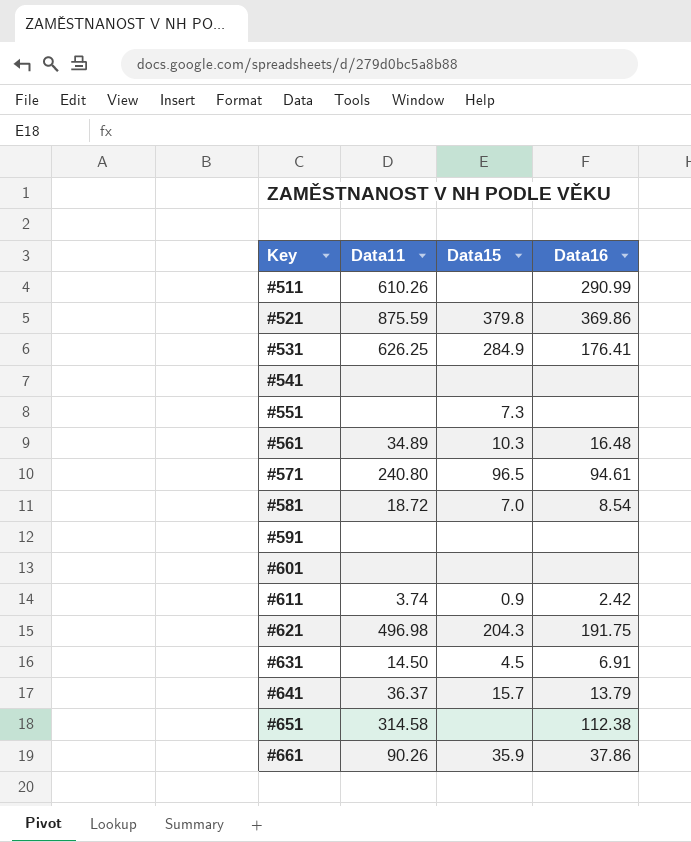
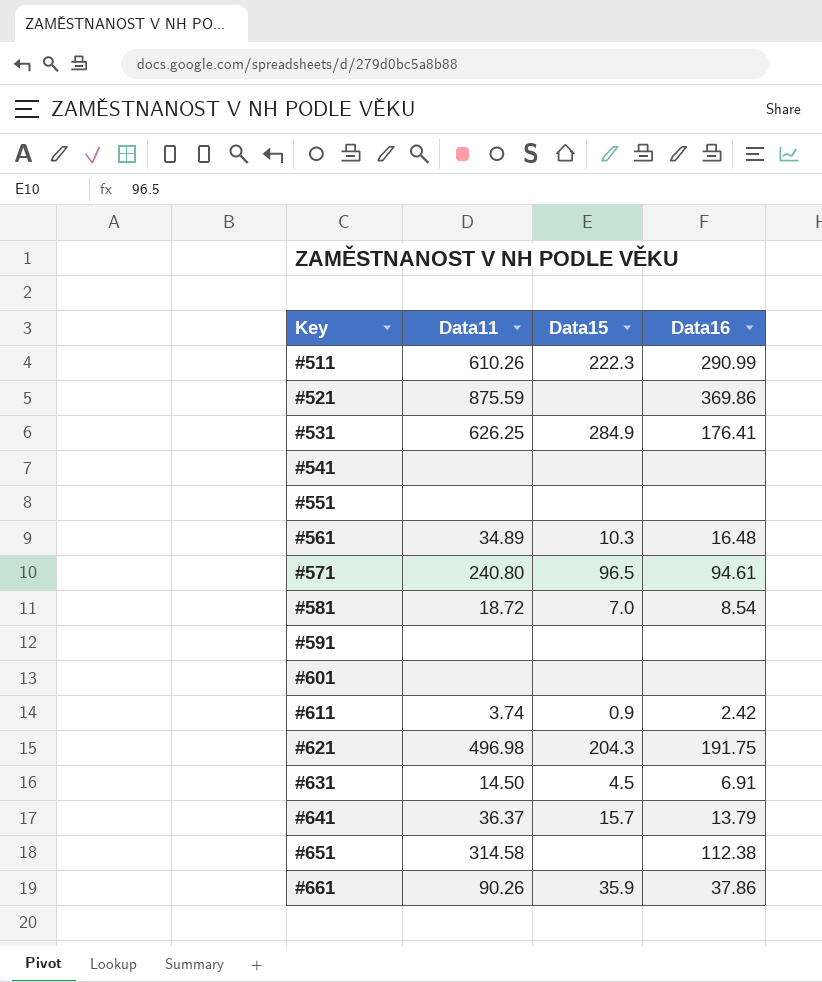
#511 | Data15: none -> 222.3
#521 | Data15: 379.8 -> none
#551 | Data15: 7.3 -> none

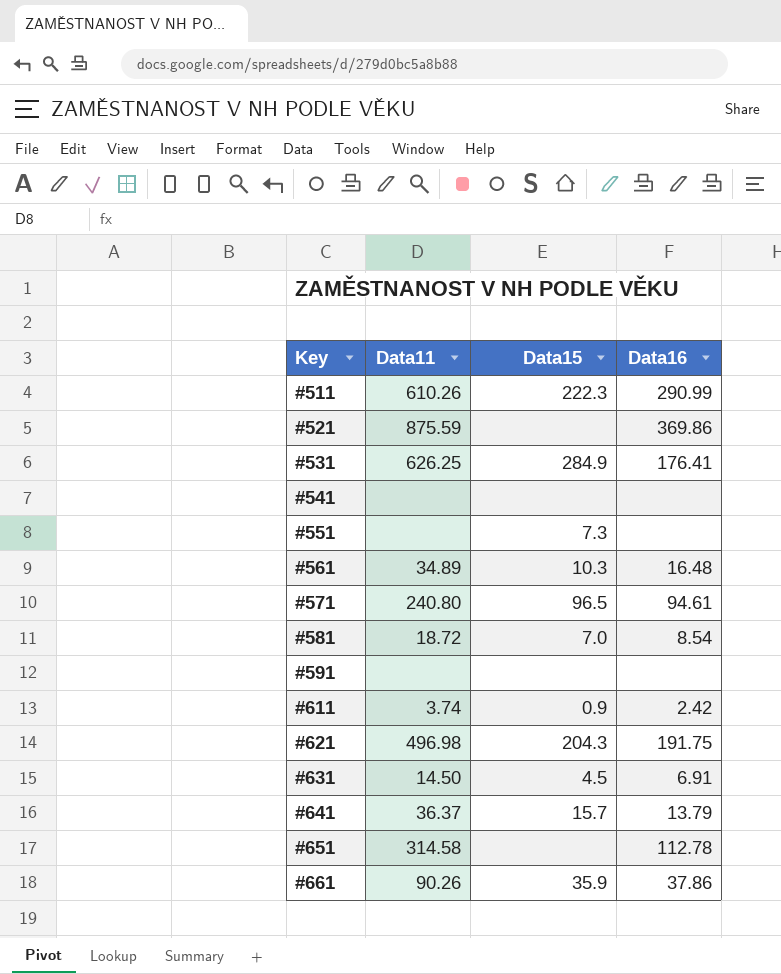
row #601: none | none | none -> none
#551 | Data15: none -> 7.3
#651 | Data16: 112.38 -> 112.78

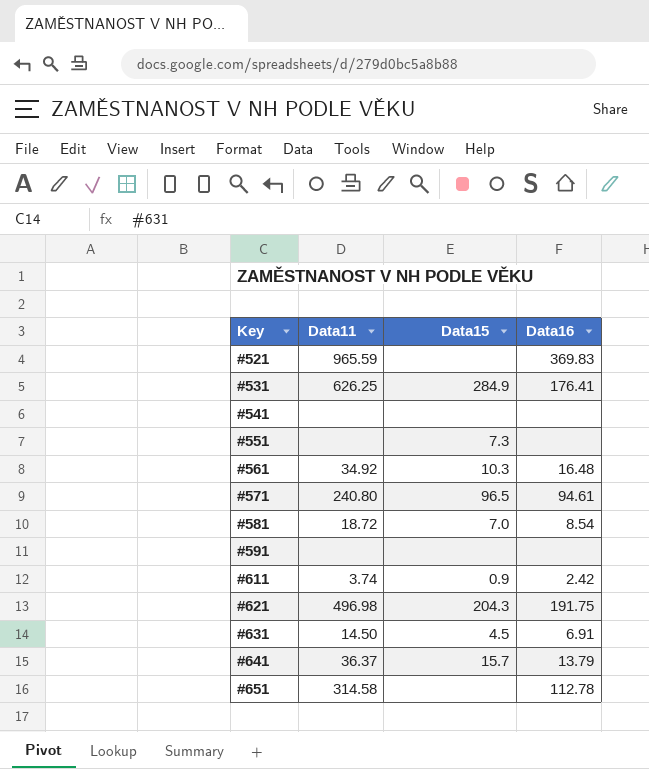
row #511: 610.26 | 222.3 | 290.99 -> none
row #661: 90.26 | 35.9 | 37.86 -> none
#521 | Data11: 875.59 -> 965.59
#521 | Data16: 369.86 -> 369.83
#561 | Data11: 34.89 -> 34.92

